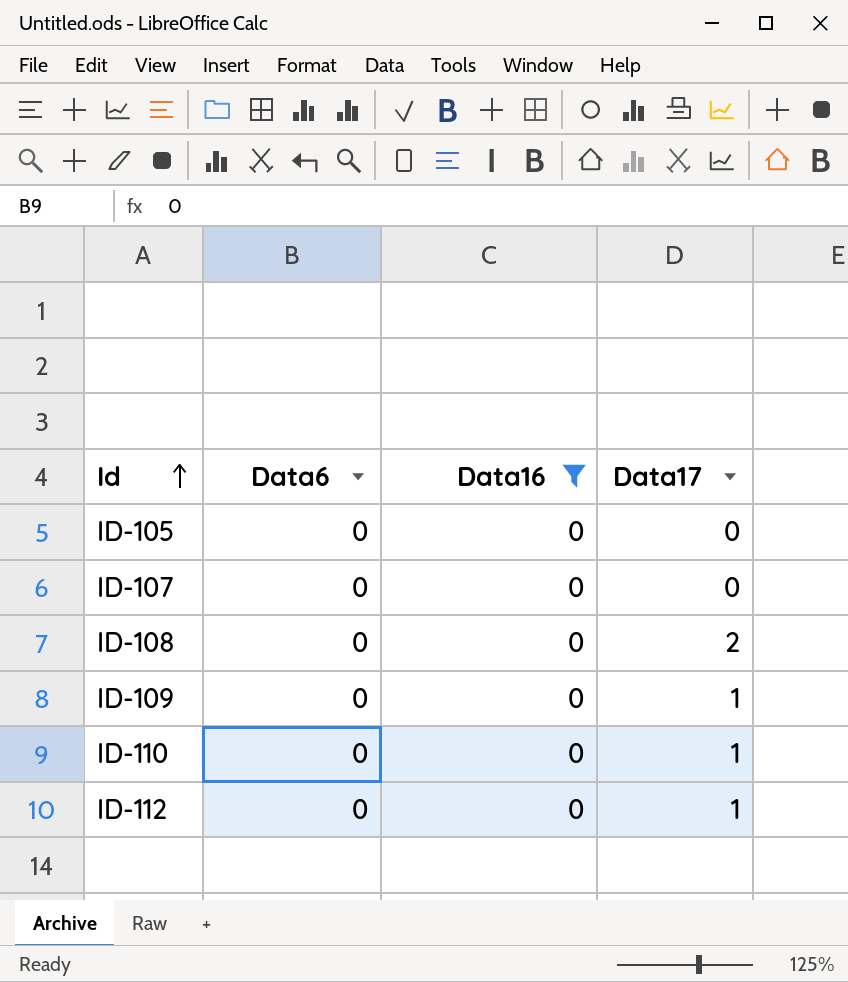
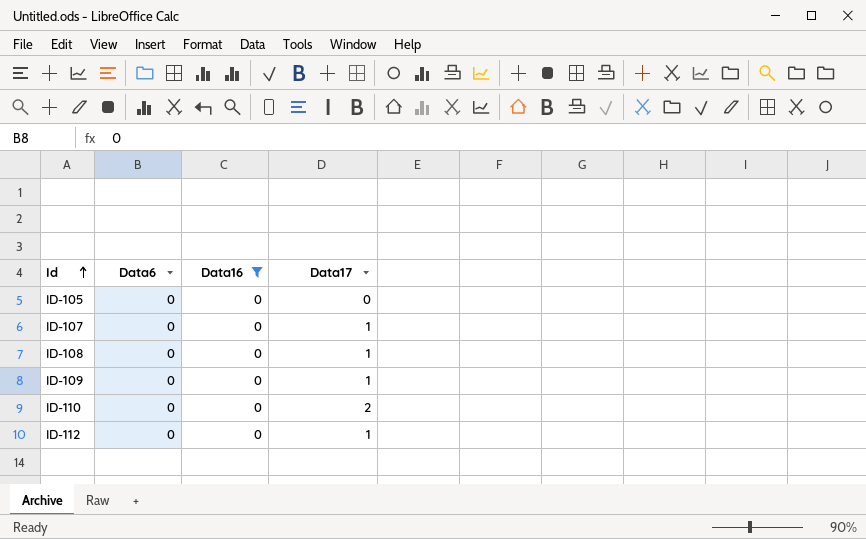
ID-107 | Data17: 0 -> 1
ID-108 | Data17: 2 -> 1
ID-110 | Data17: 1 -> 2

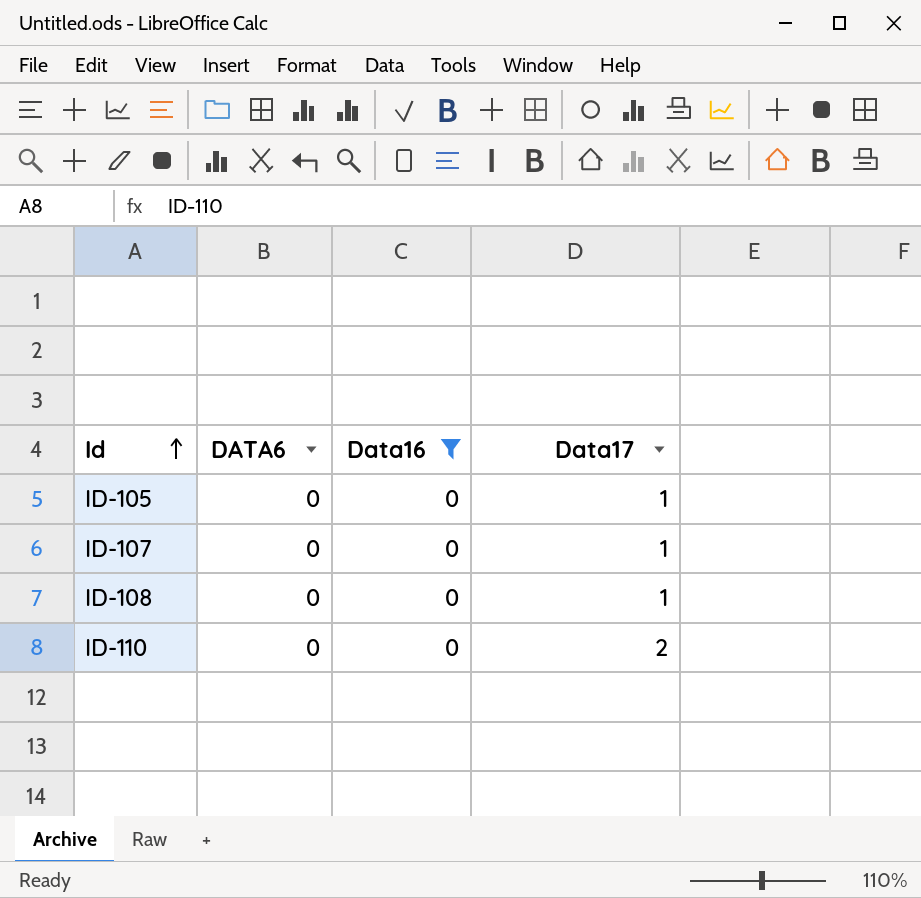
column name: Data6 -> DATA6
row ID-109: 0 | 0 | 1 -> none
row ID-112: 0 | 0 | 1 -> none
ID-105 | Data17: 0 -> 1

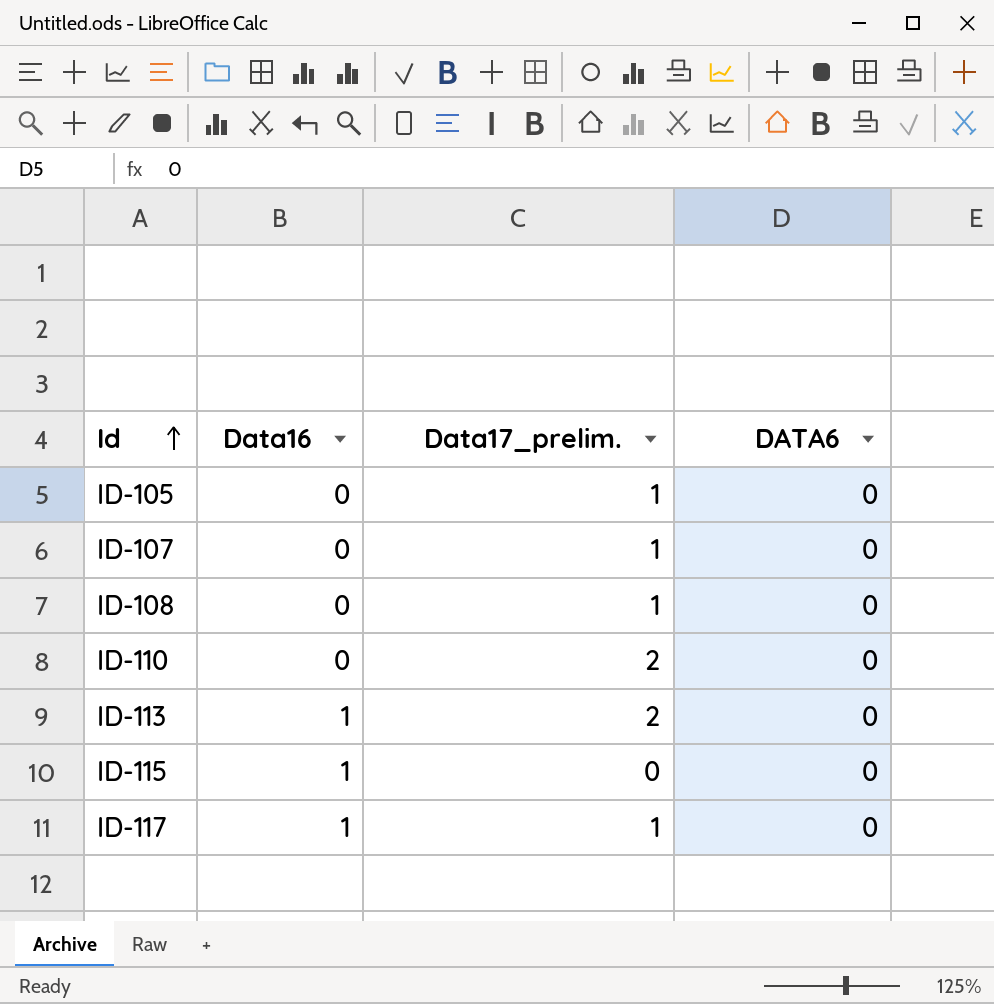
filter: Data16 = 0 -> none
column name: Data17 -> Data17_prelim.
column DATA6 | position: 2 -> 4

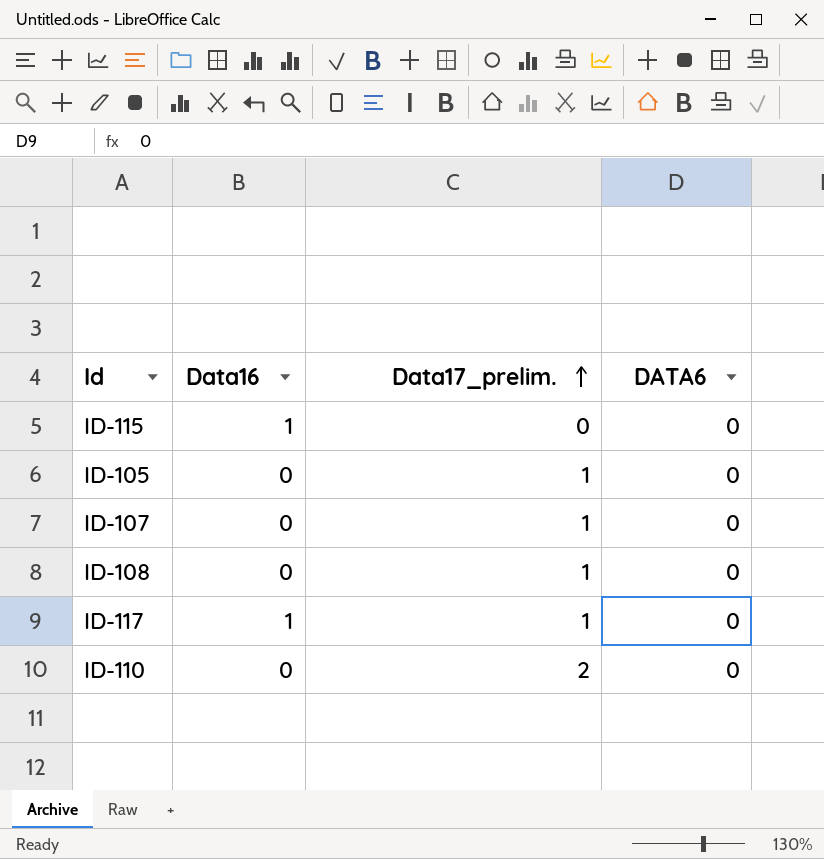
row order: Id ascending -> Data17_prelim. ascending
row ID-113: 1 | 2 | 0 -> none

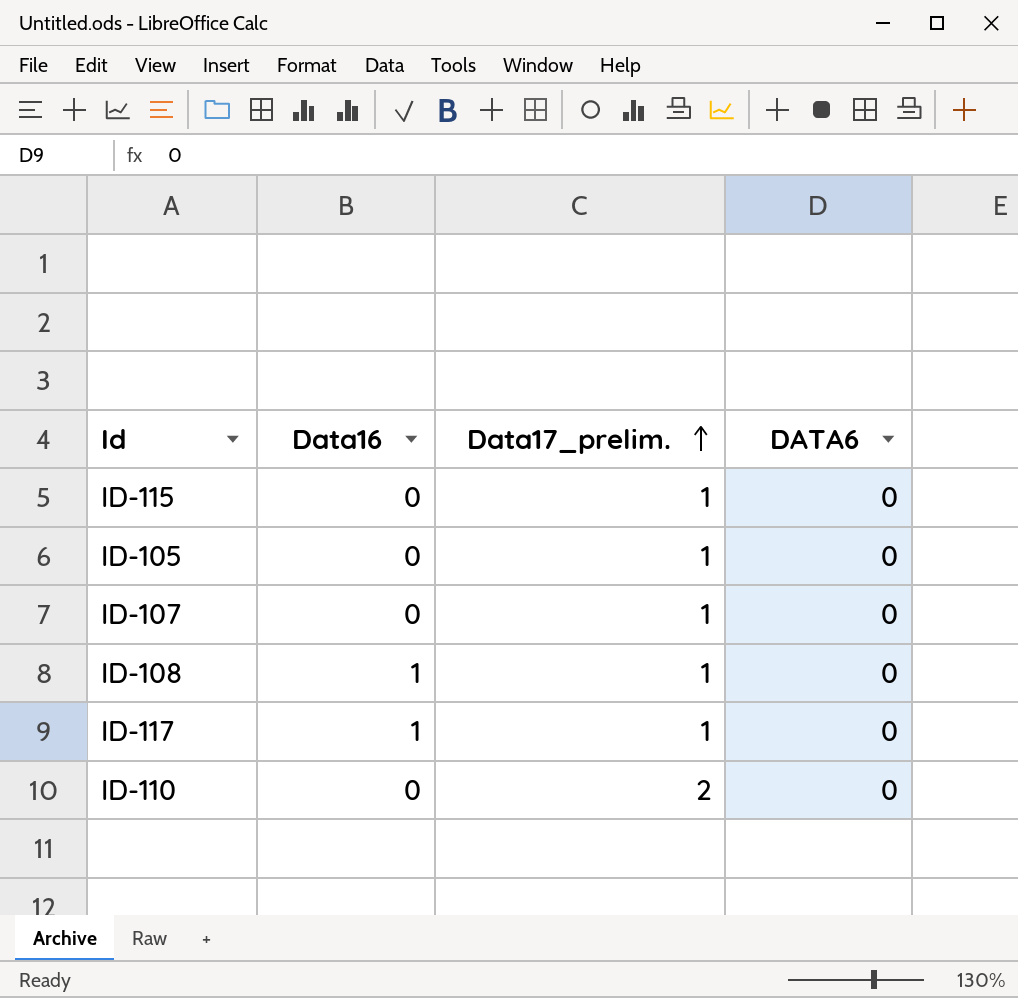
ID-115 | Data16: 1 -> 0
ID-115 | Data17_prelim.: 0 -> 1
ID-108 | Data16: 0 -> 1

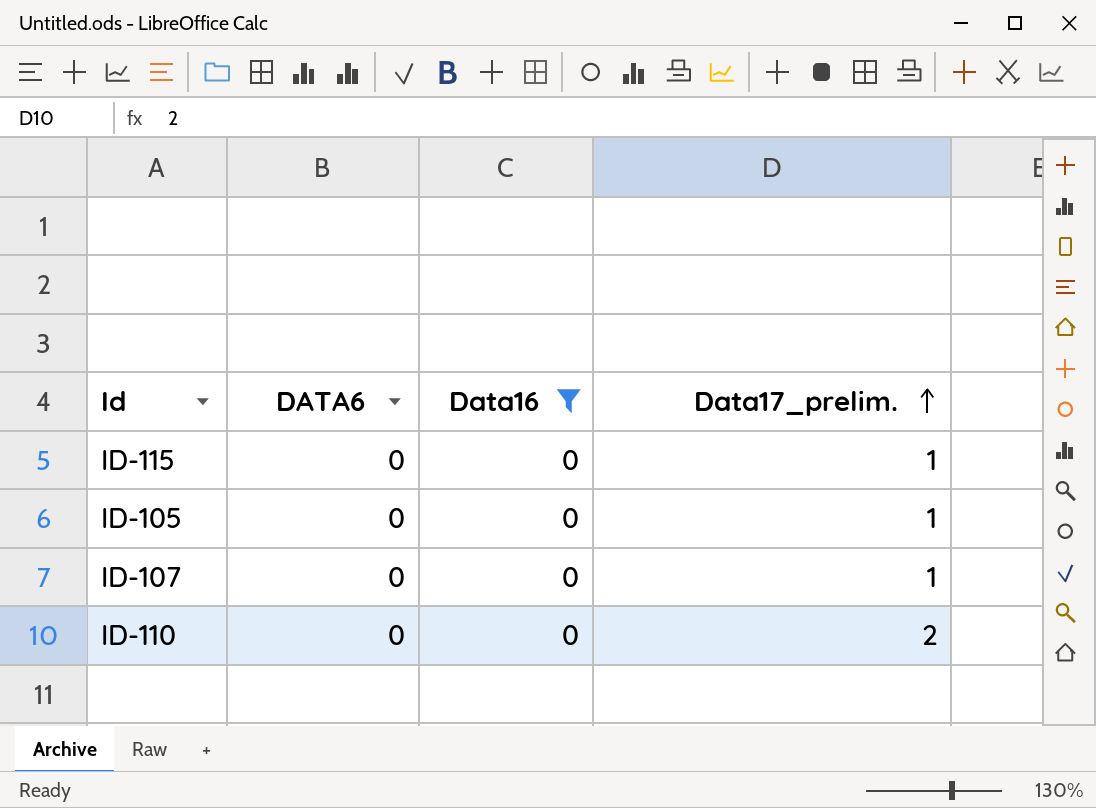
filter: none -> Data16 = 0
column DATA6 | position: 4 -> 2

